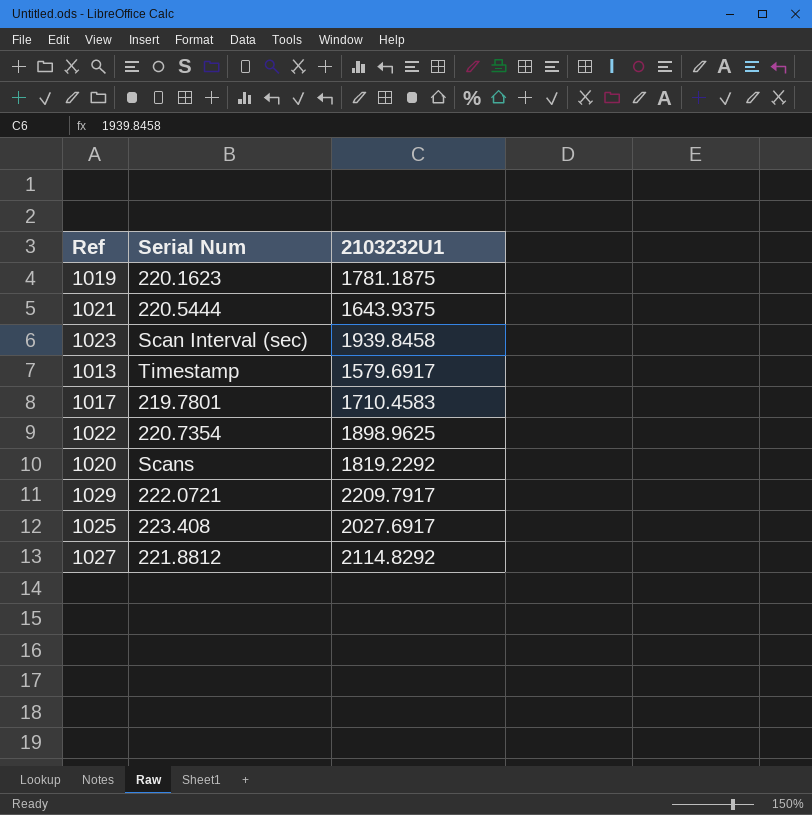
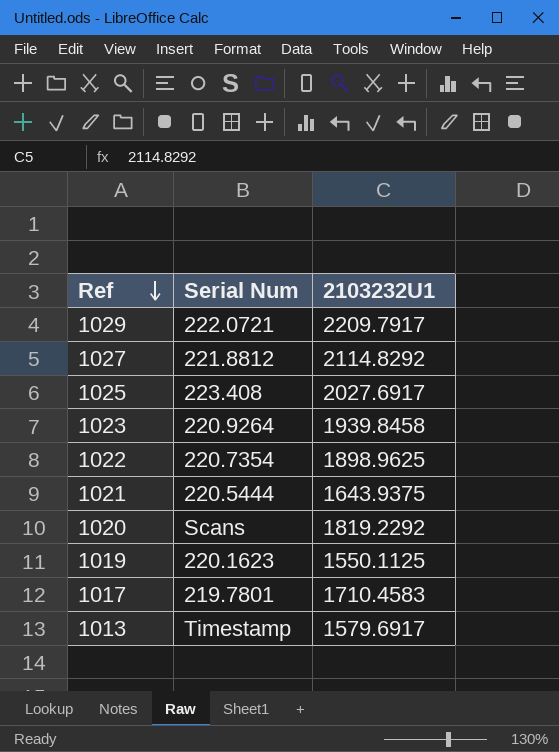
row order: none -> Ref descending
1023 | Serial Num: Scan Interval (sec) -> 220.9264
1019 | 2103232U1: 1781.1875 -> 1550.1125

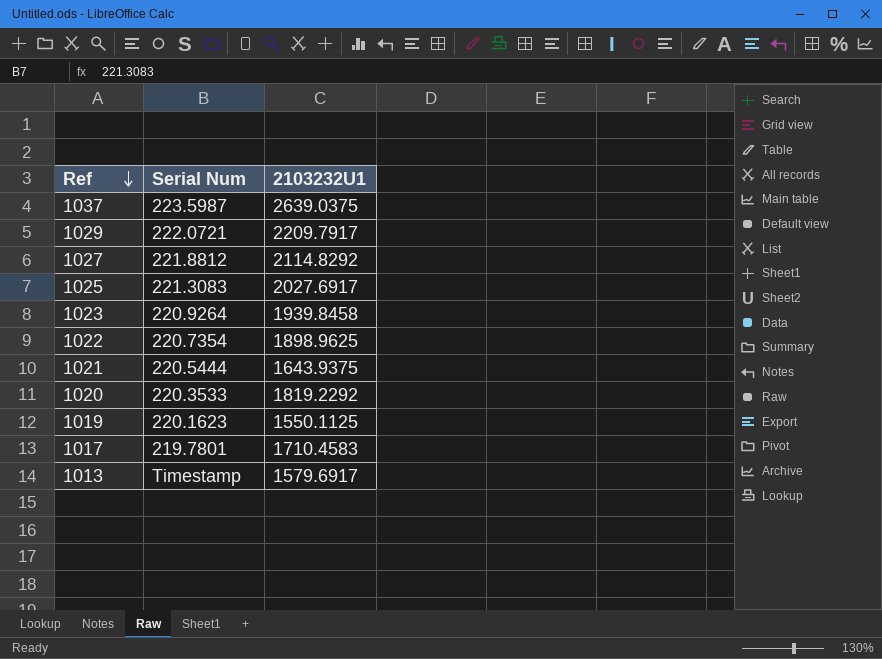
row 1037: none -> 223.5987 | 2639.0375
1025 | Serial Num: 223.408 -> 221.3083
1020 | Serial Num: Scans -> 220.3533

